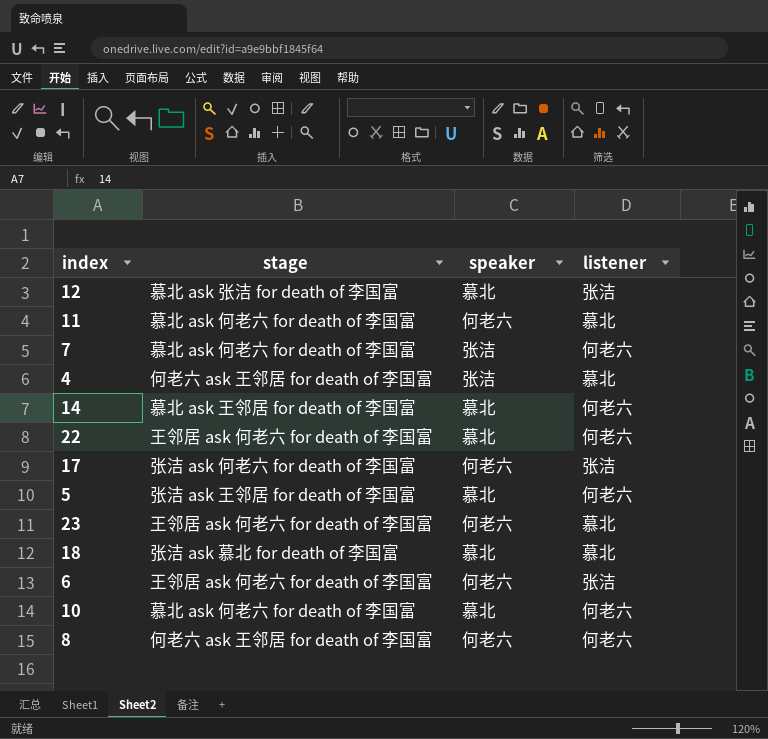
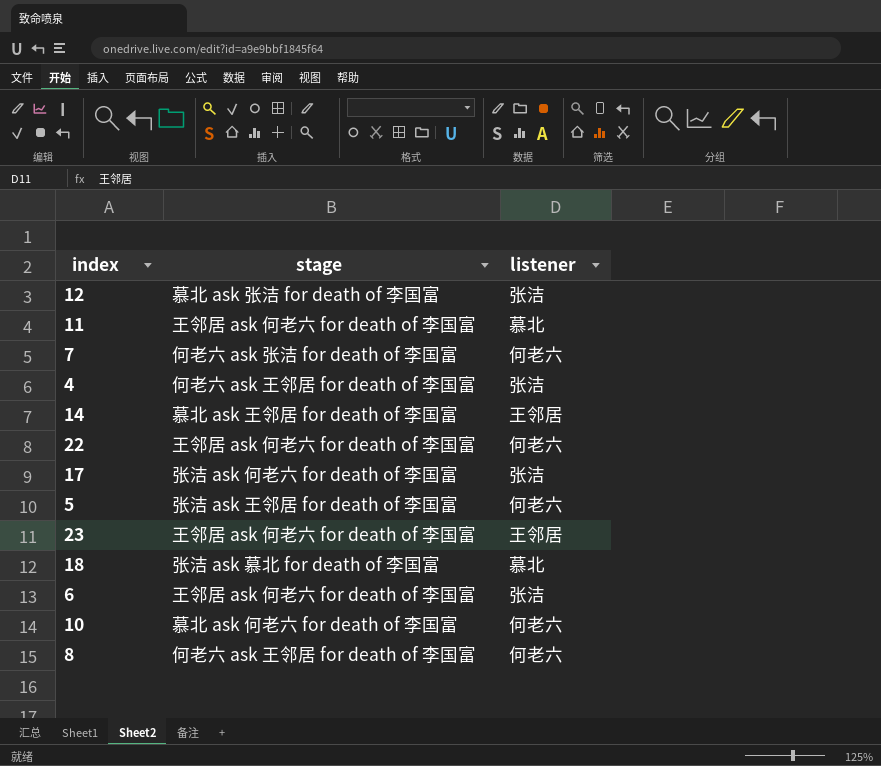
column speaker | position: 3 -> none
11 | stage: 慕北 ask 何老六 for death of 李国富 -> 王邻居 ask 何老六 for death of 李国富
7 | stage: 慕北 ask 何老六 for death of 李国富 -> 何老六 ask 张洁 for death of 李国富
4 | listener: 慕北 -> 张洁
14 | listener: 何老六 -> 王邻居
23 | listener: 慕北 -> 王邻居

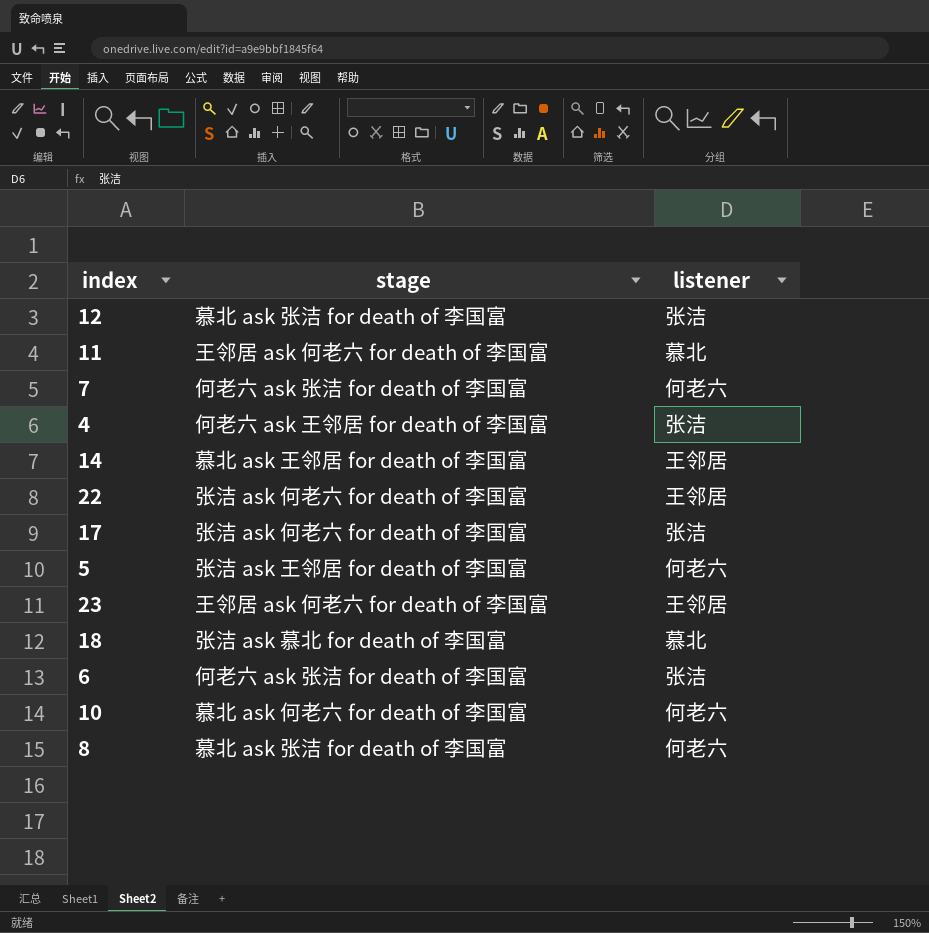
22 | stage: 王邻居 ask 何老六 for death of 李国富 -> 张洁 ask 何老六 for death of 李国富
22 | listener: 何老六 -> 王邻居
6 | stage: 王邻居 ask 何老六 for death of 李国富 -> 何老六 ask 张洁 for death of 李国富
8 | stage: 何老六 ask 王邻居 for death of 李国富 -> 慕北 ask 张洁 for death of 李国富

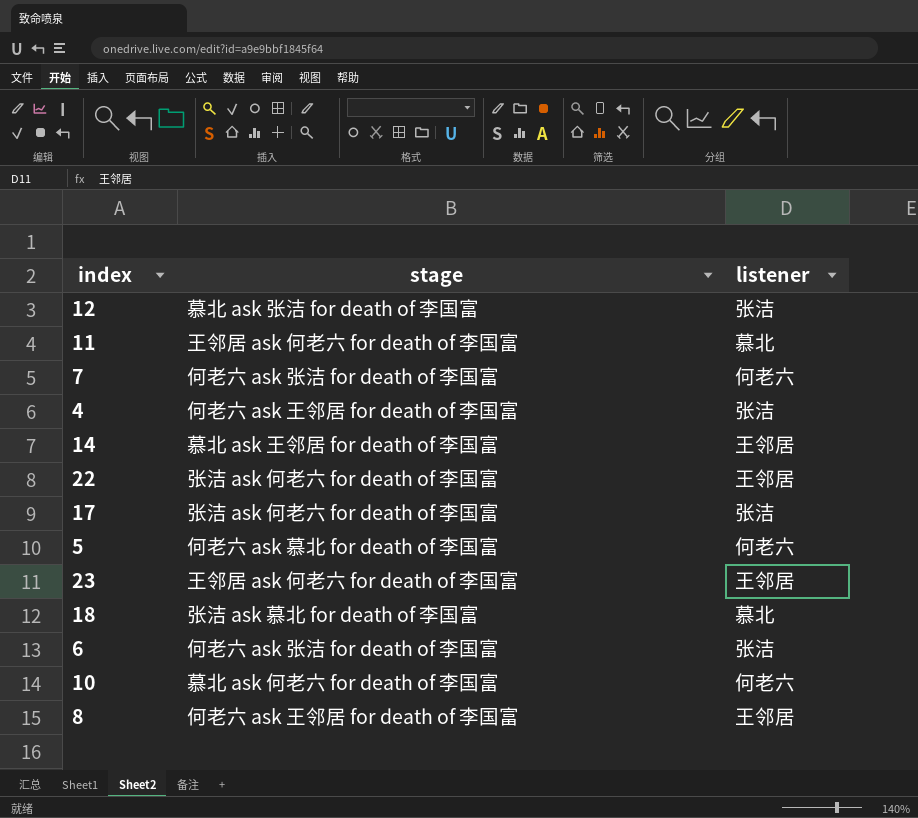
5 | stage: 张洁 ask 王邻居 for death of 李国富 -> 何老六 ask 慕北 for death of 李国富
8 | stage: 慕北 ask 张洁 for death of 李国富 -> 何老六 ask 王邻居 for death of 李国富
8 | listener: 何老六 -> 王邻居

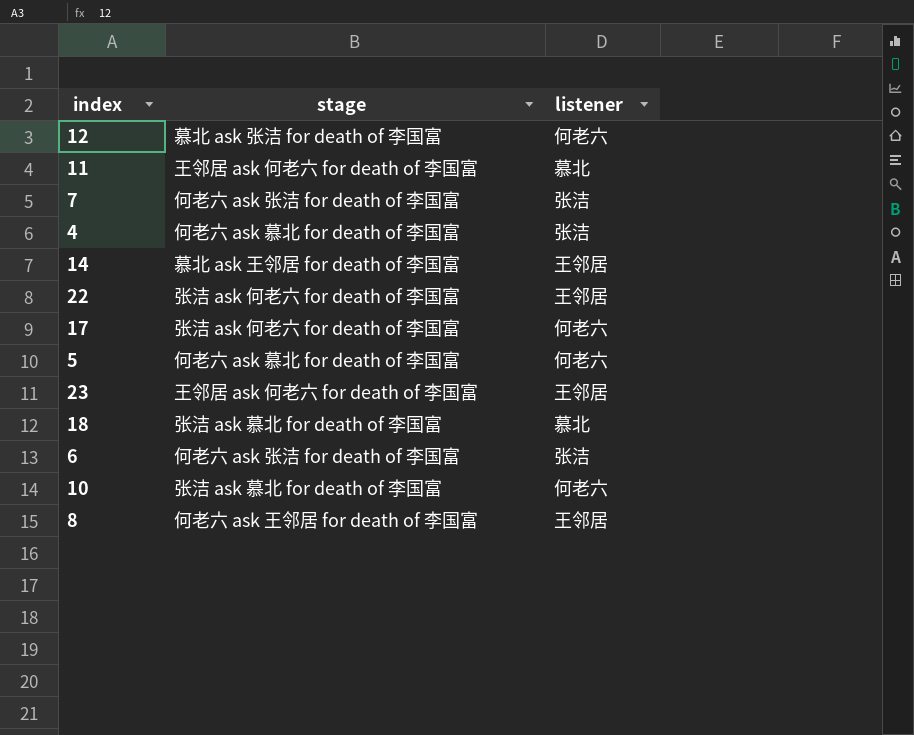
12 | listener: 张洁 -> 何老六
7 | listener: 何老六 -> 张洁
4 | stage: 何老六 ask 王邻居 for death of 李国富 -> 何老六 ask 慕北 for death of 李国富
17 | listener: 张洁 -> 何老六
10 | stage: 慕北 ask 何老六 for death of 李国富 -> 张洁 ask 慕北 for death of 李国富

